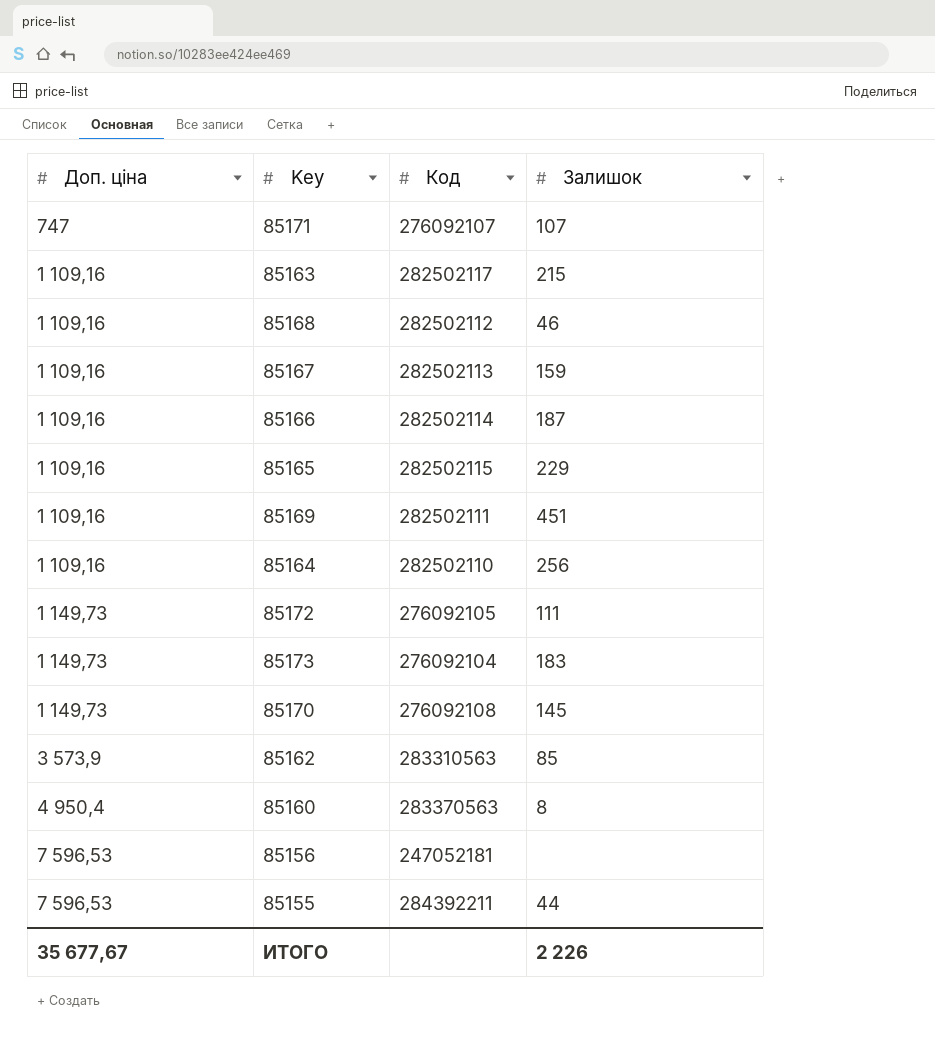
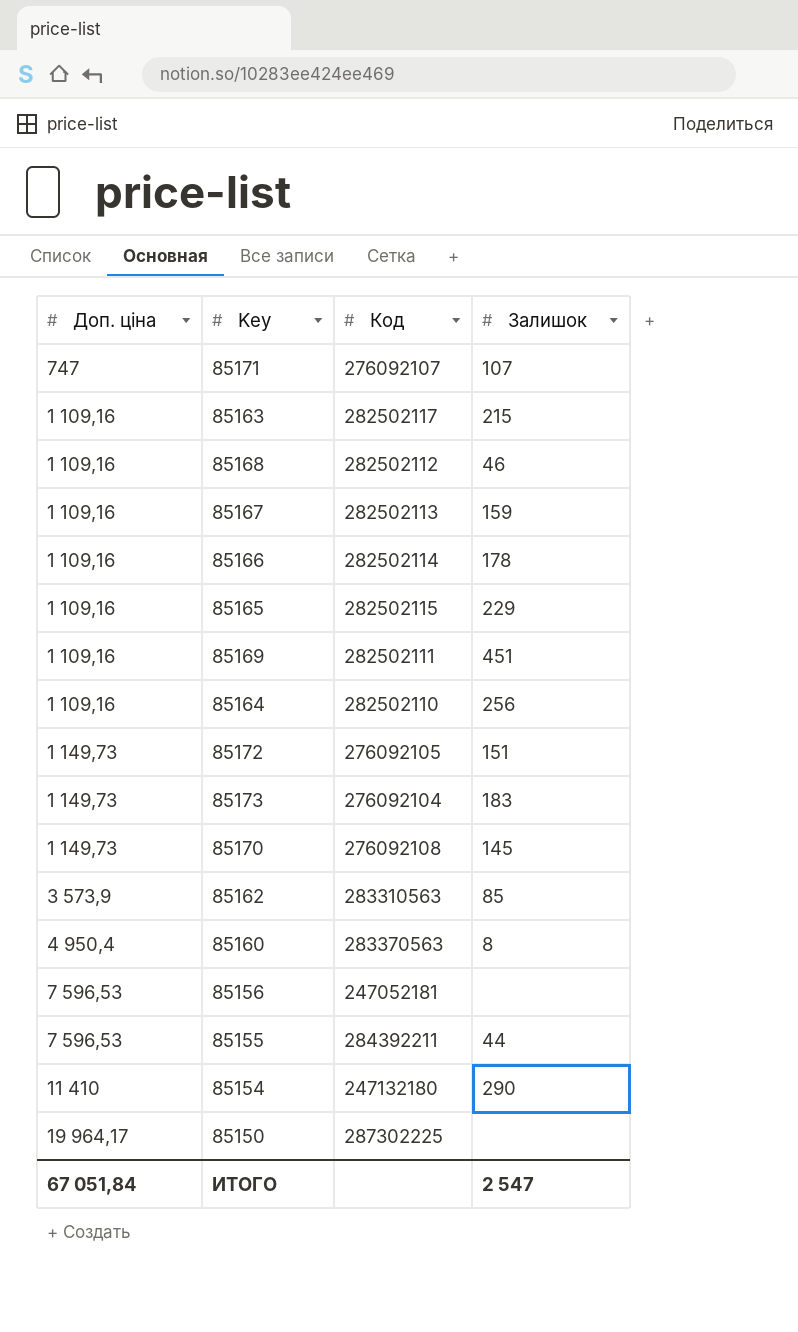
85166 | Залишок: 187 -> 178
85172 | Залишок: 111 -> 151
row 85154: none -> 11 410 | 247132180 | 290
row 85150: none -> 19 964,17 | 287302225 | none
ИТОГО | Доп. ціна: 35 677,67 -> 67 051,84
ИТОГО | Залишок: 2 226 -> 2 547

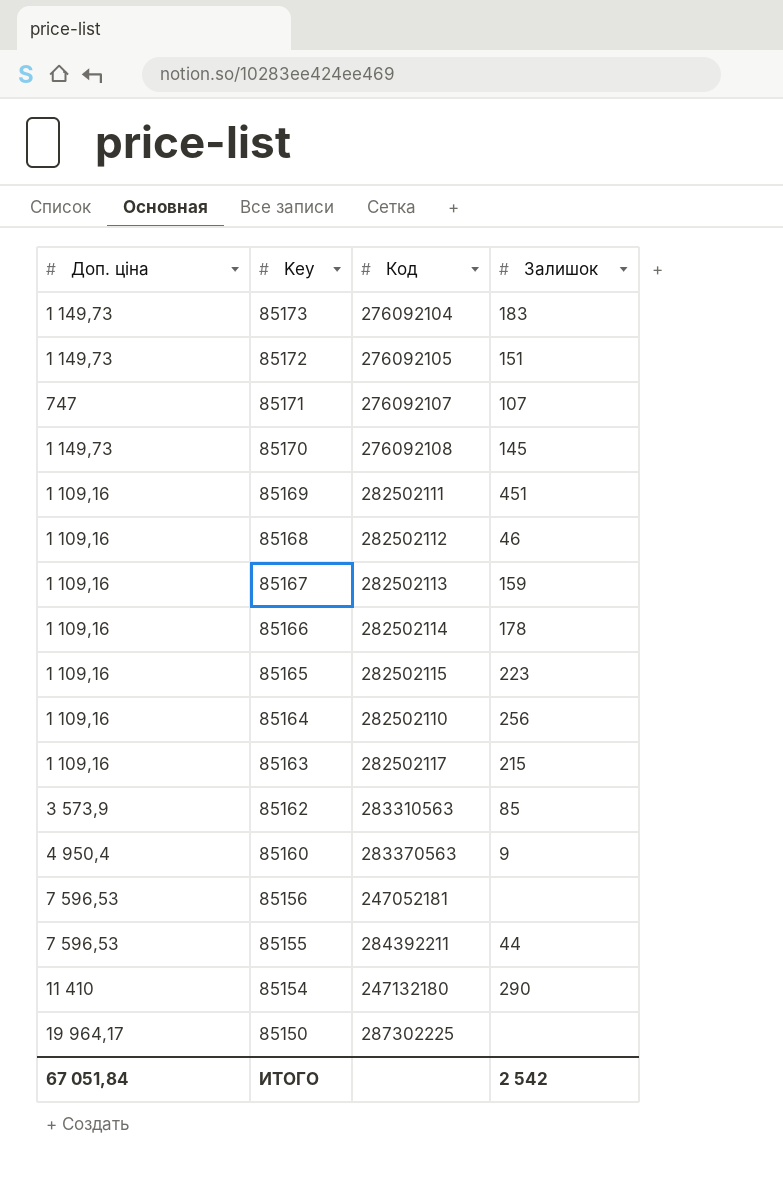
row order: Доп. ціна ascending -> Key descending
85165 | Залишок: 229 -> 223
85160 | Залишок: 8 -> 9
ИТОГО | Залишок: 2 547 -> 2 542

